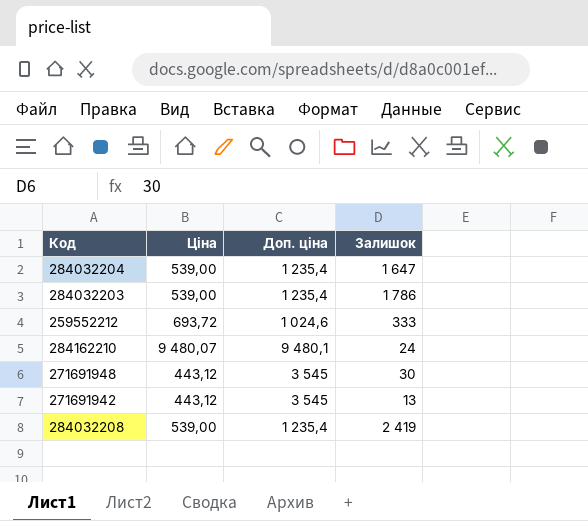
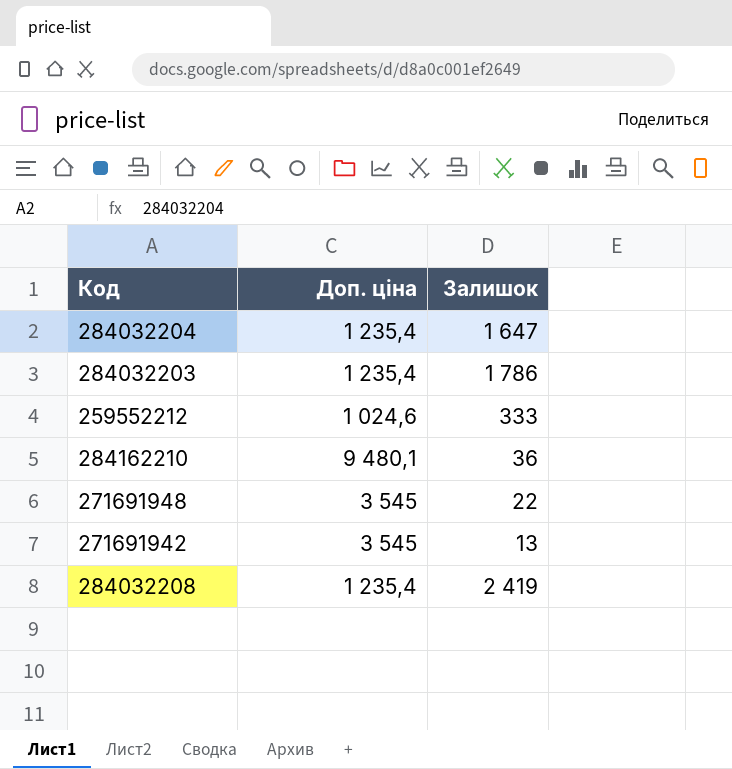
column Ціна | position: 2 -> none
284162210 | Залишок: 24 -> 36
271691948 | Залишок: 30 -> 22

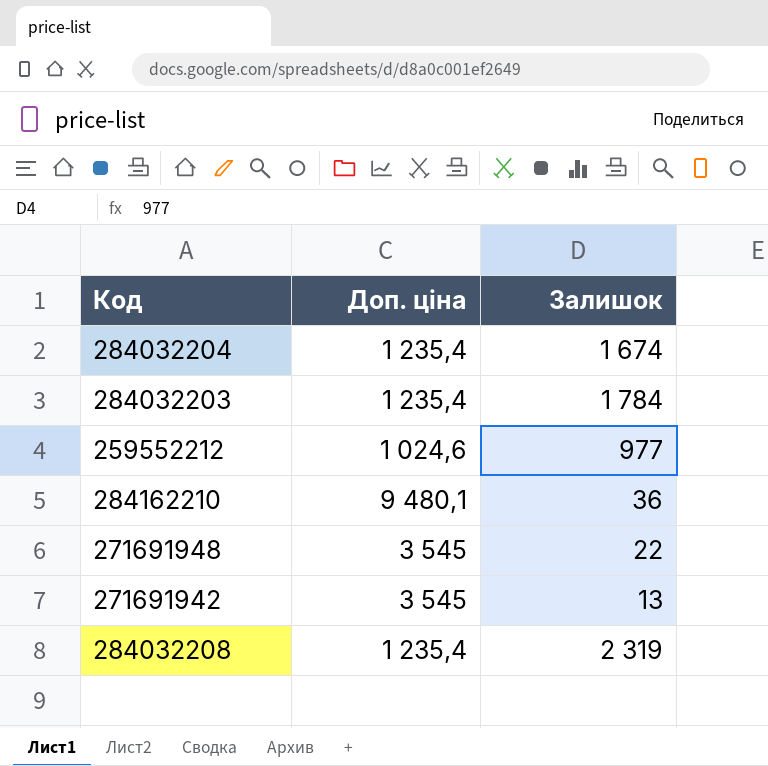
284032204 | Залишок: 1 647 -> 1 674
284032203 | Залишок: 1 786 -> 1 784
259552212 | Залишок: 333 -> 977
284032208 | Залишок: 2 419 -> 2 319

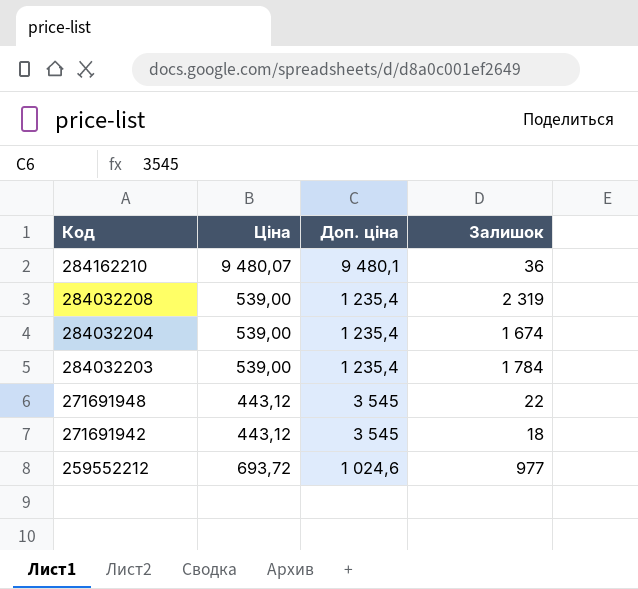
row order: none -> Код descending
column Ціна | position: none -> 2
271691942 | Залишок: 13 -> 18

